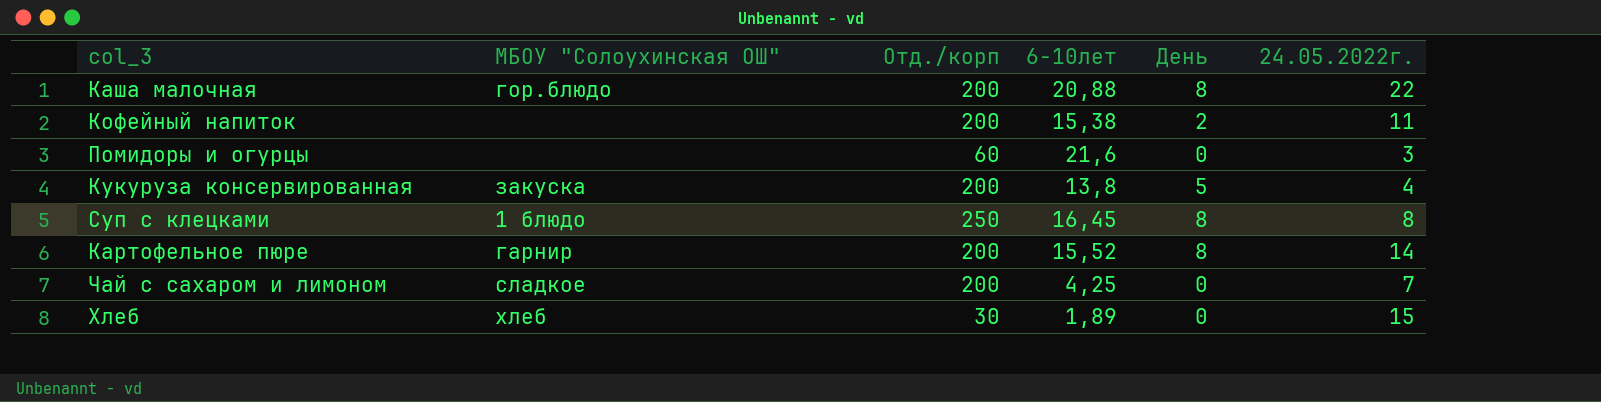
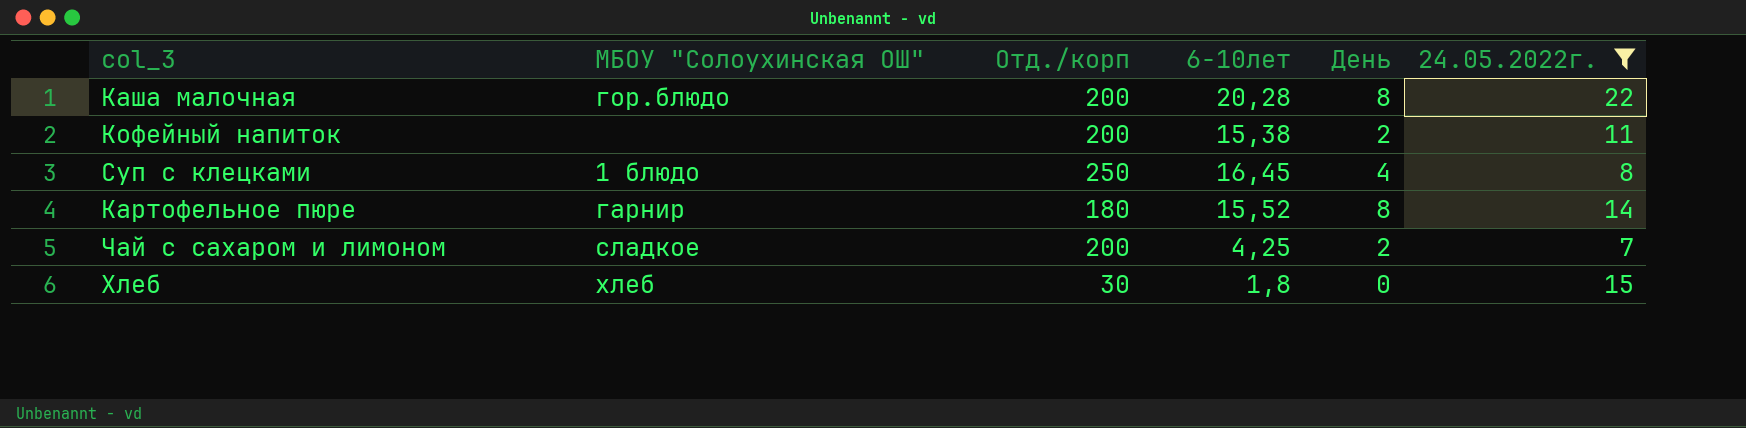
filter: none -> 24.05.2022г. >= 7
Каша малочная | 6-10лет: 20,88 -> 20,28
Суп с клецками | День: 8 -> 4
Картофельное пюре | Отд./корп: 200 -> 180
Чай с сахаром и лимоном | День: 0 -> 2
Хлеб | 6-10лет: 1,89 -> 1,8

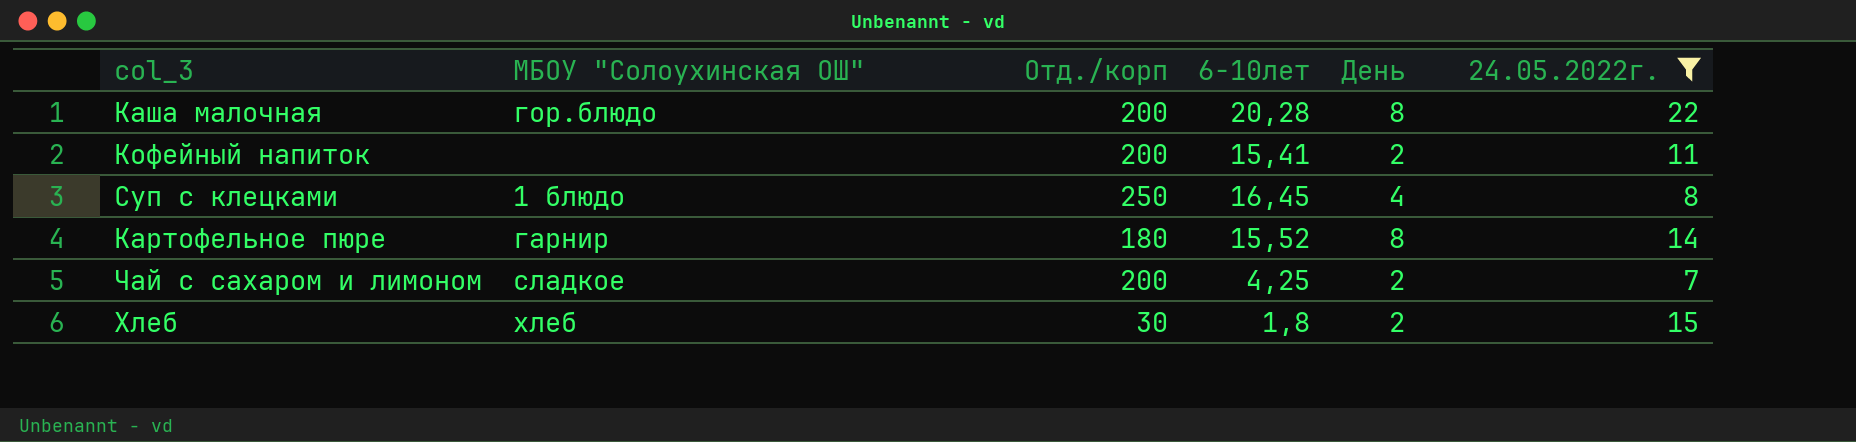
Кофейный напиток | 6-10лет: 15,38 -> 15,41
Хлеб | День: 0 -> 2

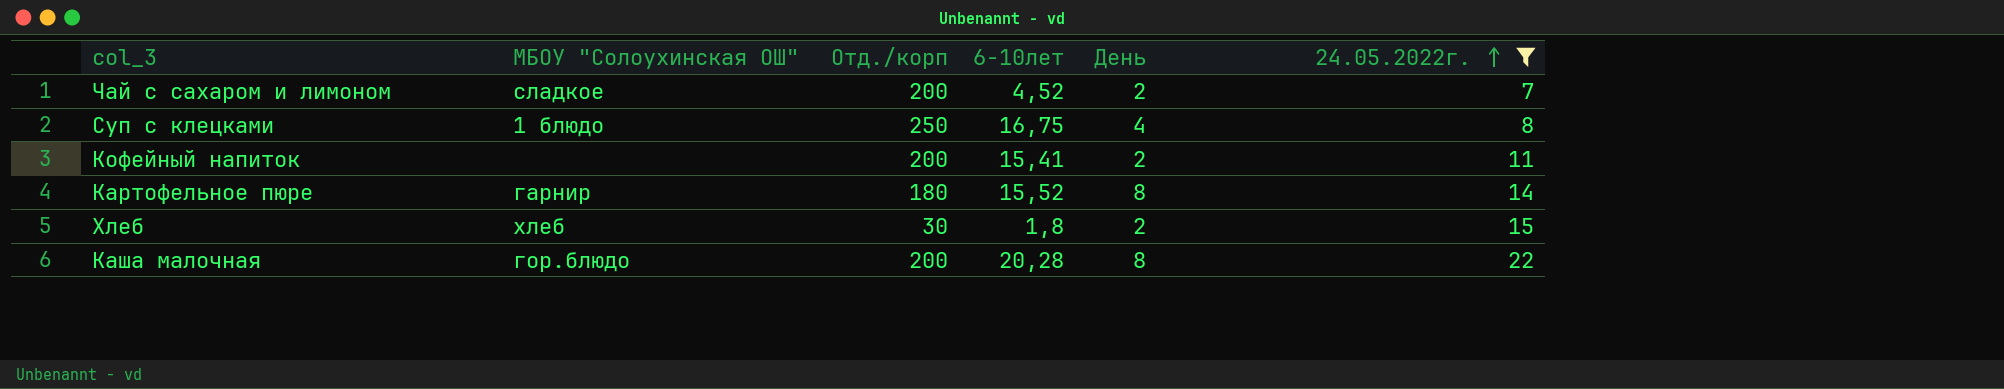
row order: none -> 24.05.2022г. ascending
Чай с сахаром и лимоном | 6-10лет: 4,25 -> 4,52
Суп с клецками | 6-10лет: 16,45 -> 16,75

